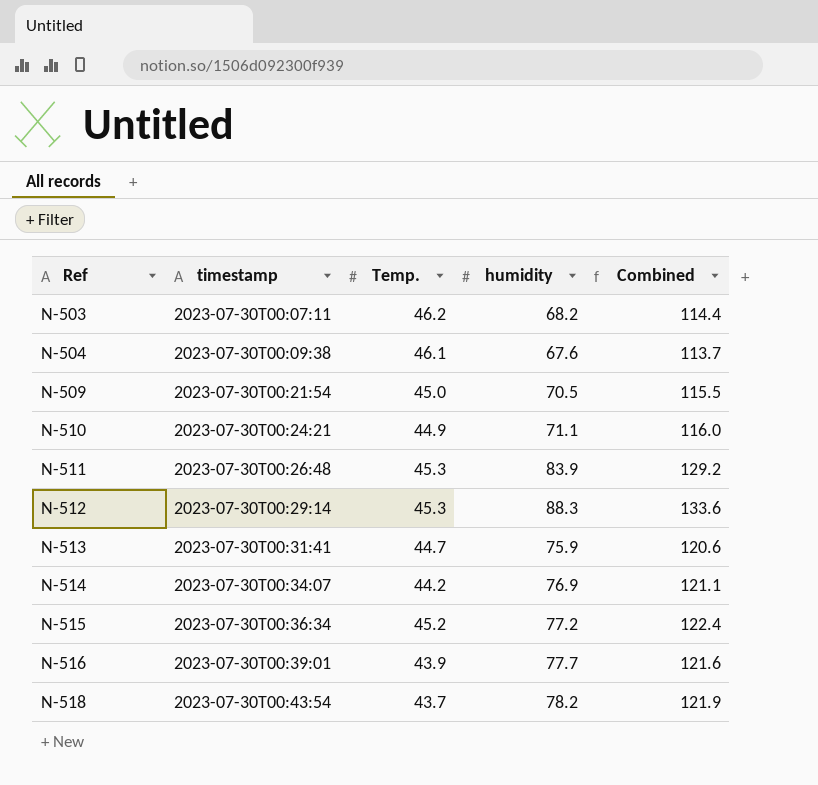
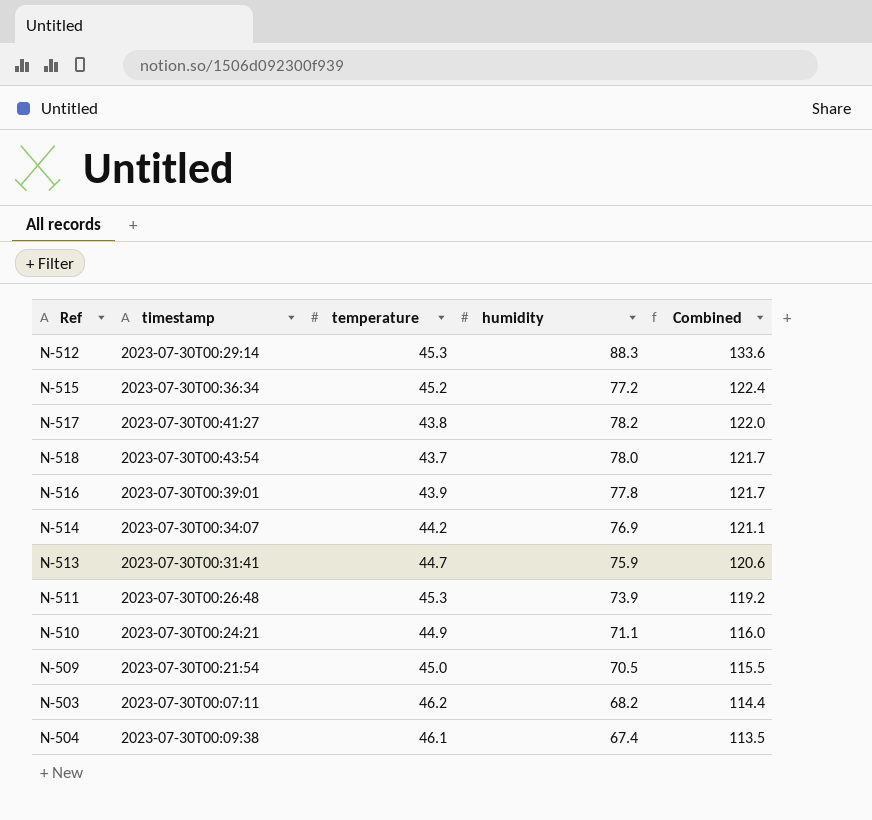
row order: Ref ascending -> Combined descending
column name: Temp. -> temperature
row N-517: none -> 2023-07-30T00:41:27 | 43.8 | 78.2 | 122.0
N-518 | humidity: 78.2 -> 78.0
N-518 | Combined: 121.9 -> 121.7
N-516 | humidity: 77.7 -> 77.8
N-516 | Combined: 121.6 -> 121.7
N-511 | humidity: 83.9 -> 73.9
N-511 | Combined: 129.2 -> 119.2
N-504 | humidity: 67.6 -> 67.4
N-504 | Combined: 113.7 -> 113.5

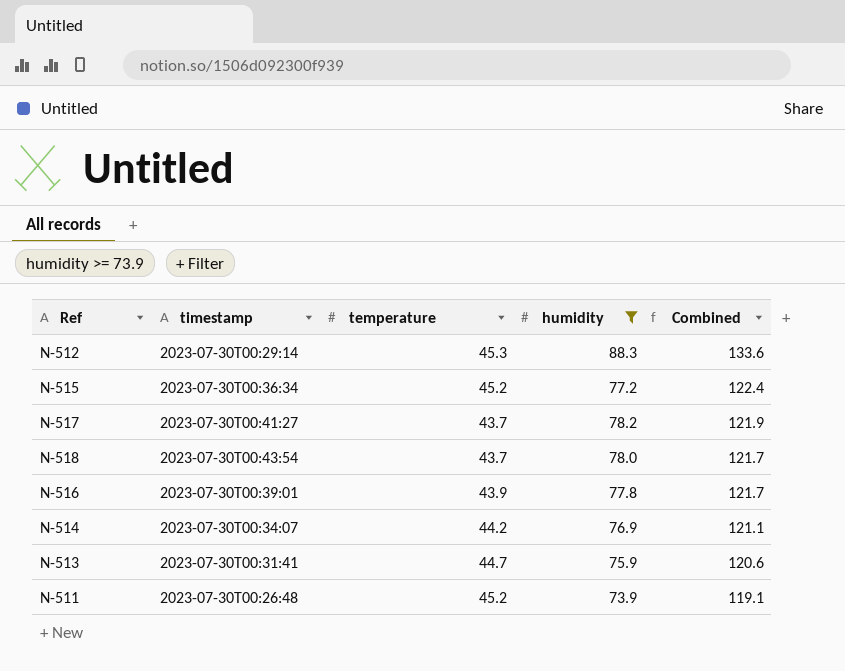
filter: none -> humidity >= 73.9
N-517 | temperature: 43.8 -> 43.7
N-517 | Combined: 122.0 -> 121.9
N-511 | temperature: 45.3 -> 45.2
N-511 | Combined: 119.2 -> 119.1

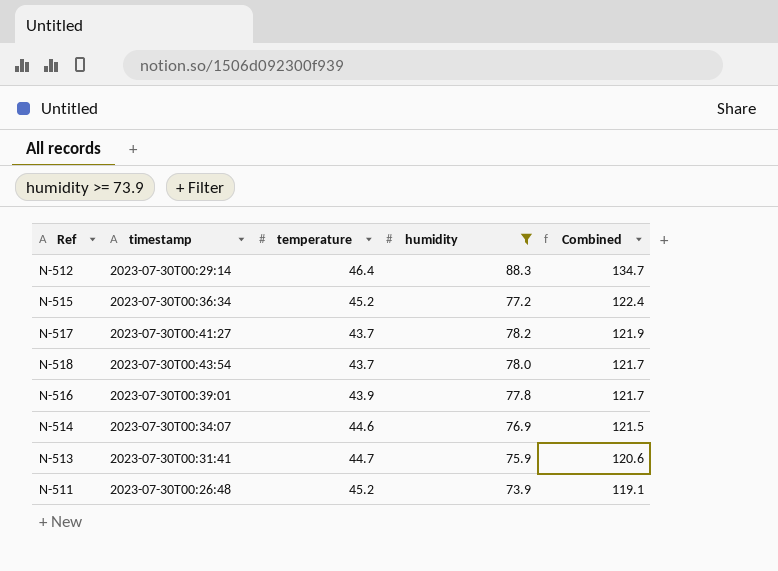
N-512 | temperature: 45.3 -> 46.4
N-512 | Combined: 133.6 -> 134.7
N-514 | temperature: 44.2 -> 44.6
N-514 | Combined: 121.1 -> 121.5

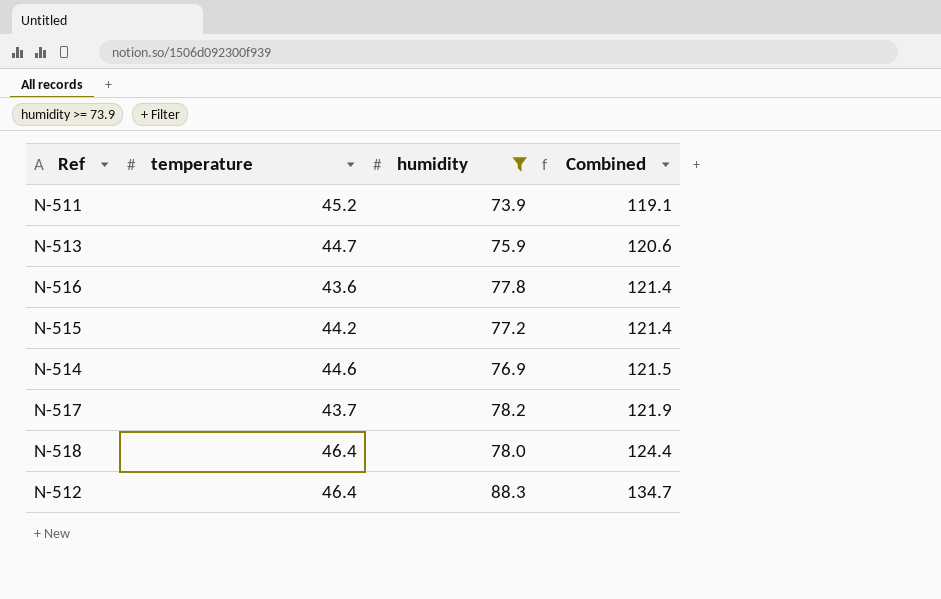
row order: Combined descending -> Combined ascending
column timestamp | position: 2 -> none
N-516 | temperature: 43.9 -> 43.6
N-516 | Combined: 121.7 -> 121.4
N-515 | temperature: 45.2 -> 44.2
N-515 | Combined: 122.4 -> 121.4
N-518 | temperature: 43.7 -> 46.4
N-518 | Combined: 121.7 -> 124.4

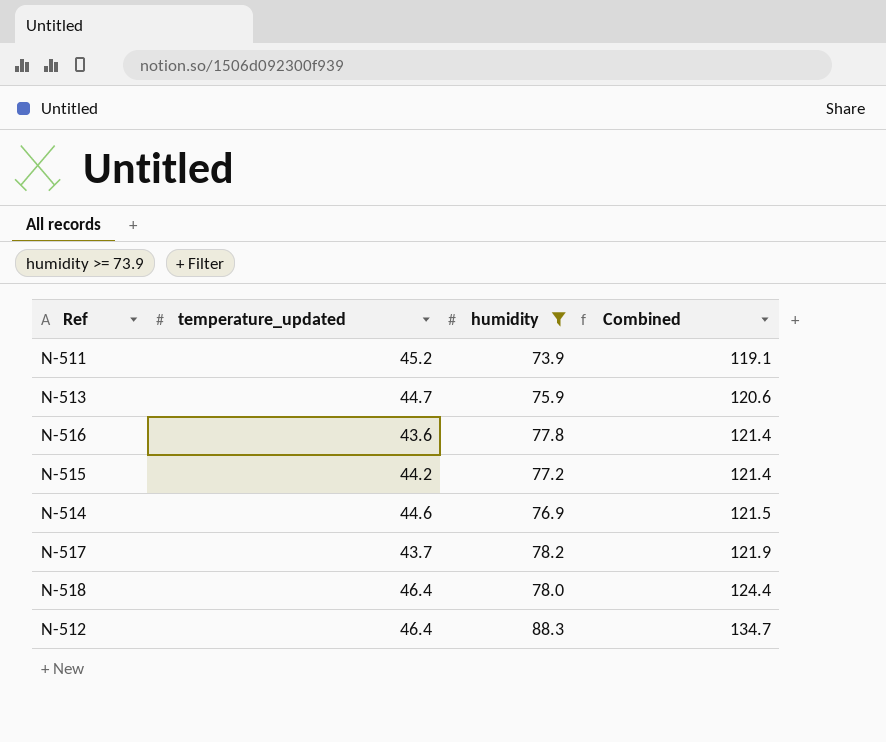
column name: temperature -> temperature_updated

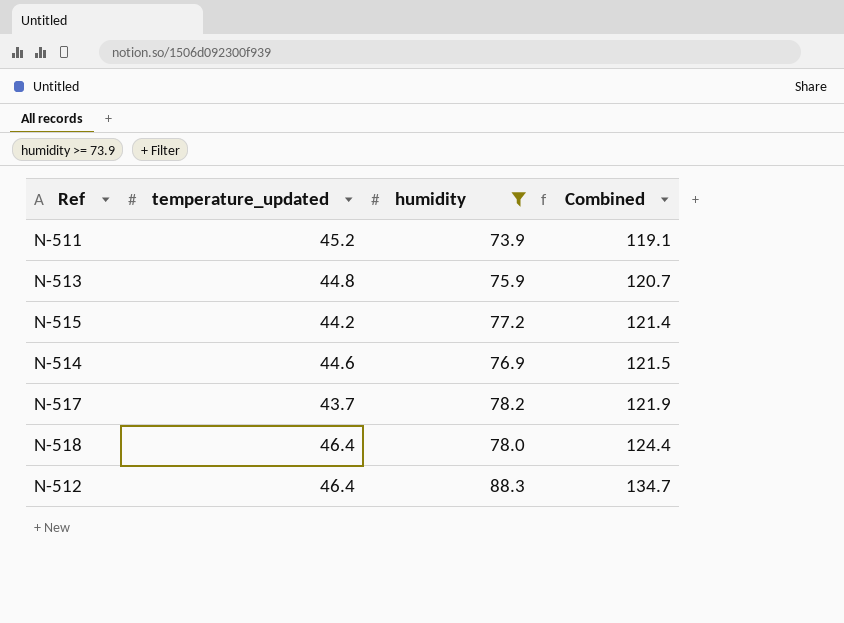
row N-516: 43.6 | 77.8 | 121.4 -> none
N-513 | temperature_updated: 44.7 -> 44.8
N-513 | Combined: 120.6 -> 120.7

